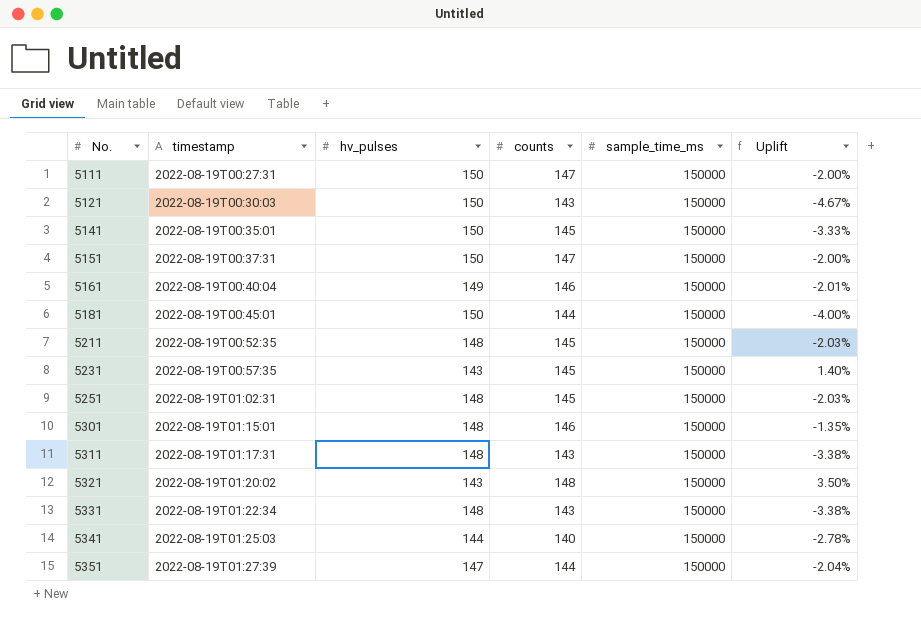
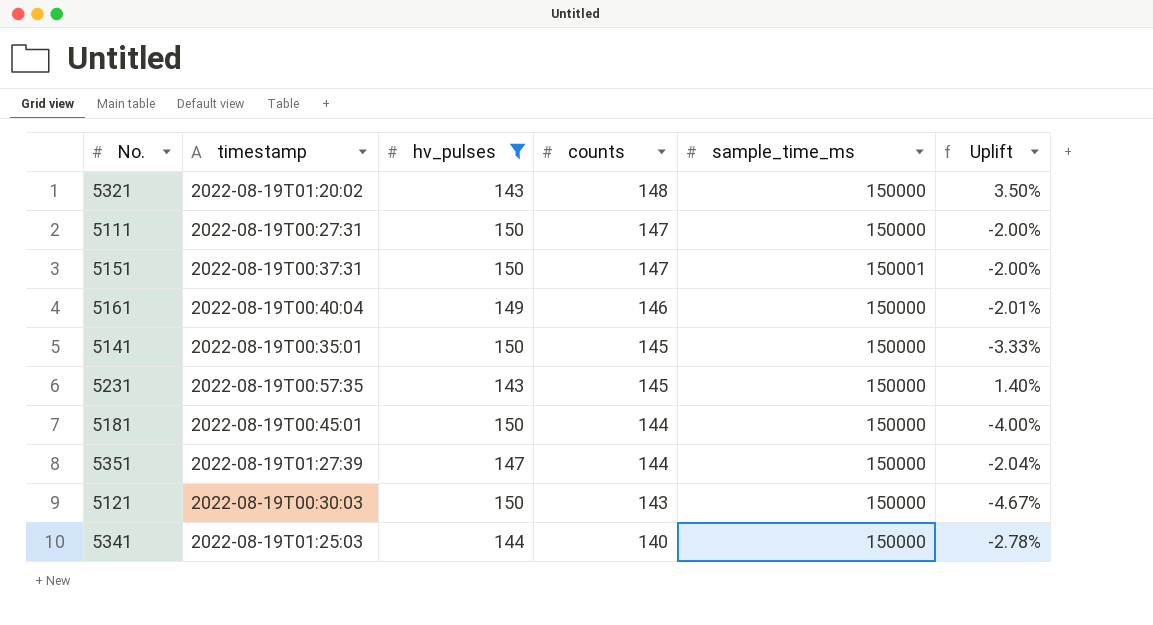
filter: none -> hv_pulses != 148
row order: No. ascending -> counts descending
5151 | sample_time_ms: 150000 -> 150001

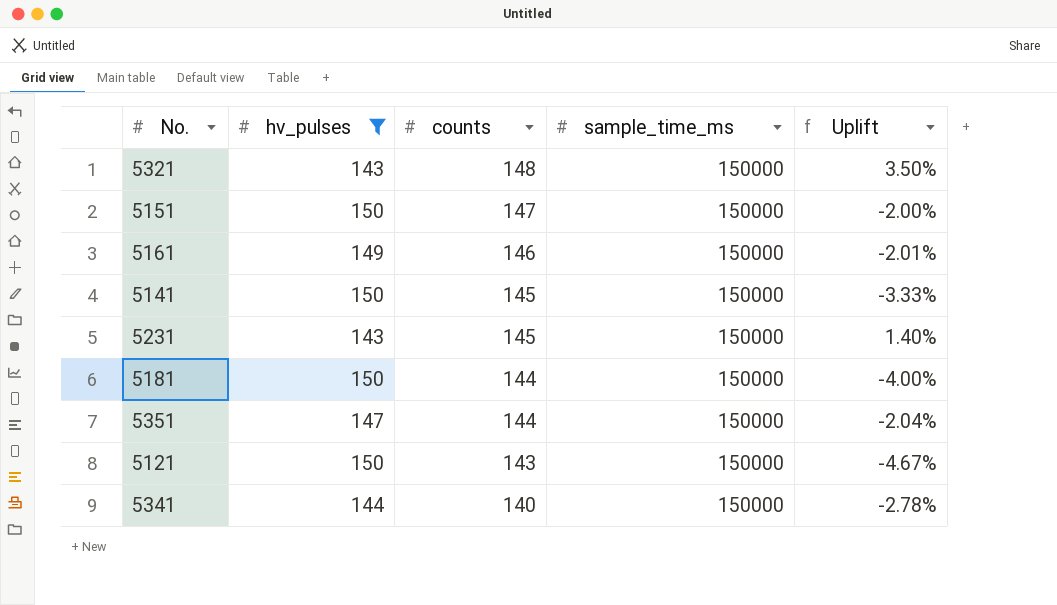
column timestamp | position: 2 -> none
row 5111: 2022-08-19T00:27:31 | 150 | 147 | 150000 | -2.00% -> none
5151 | sample_time_ms: 150001 -> 150000

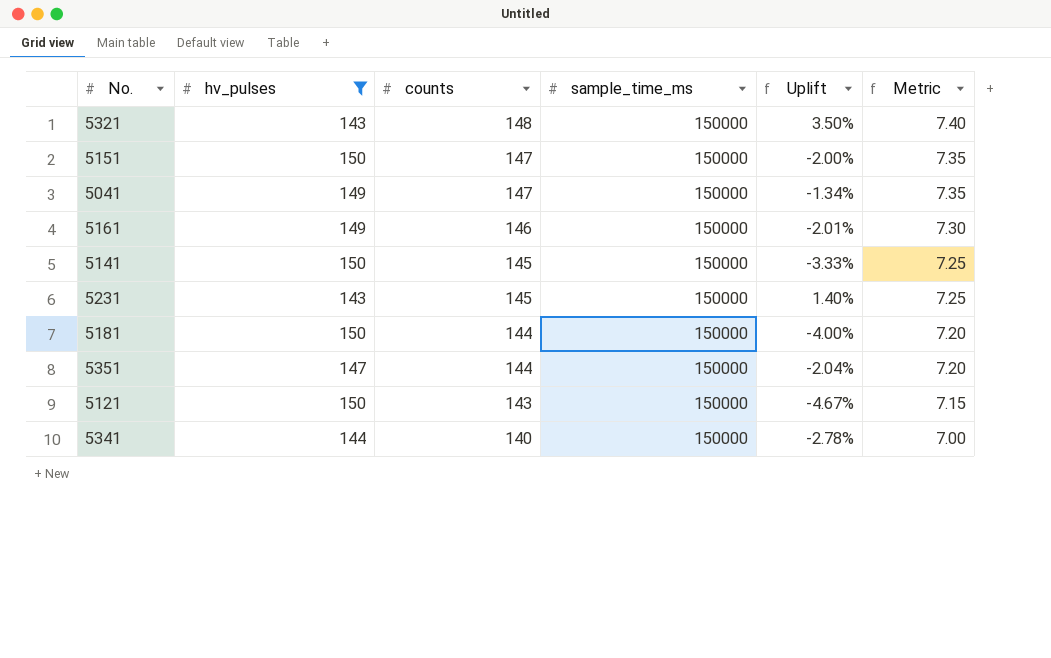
column Metric | formula: none -> [counts] * 0.05
row 5041: none -> 149 | 147 | 150000 | -1.34% | 7.35

